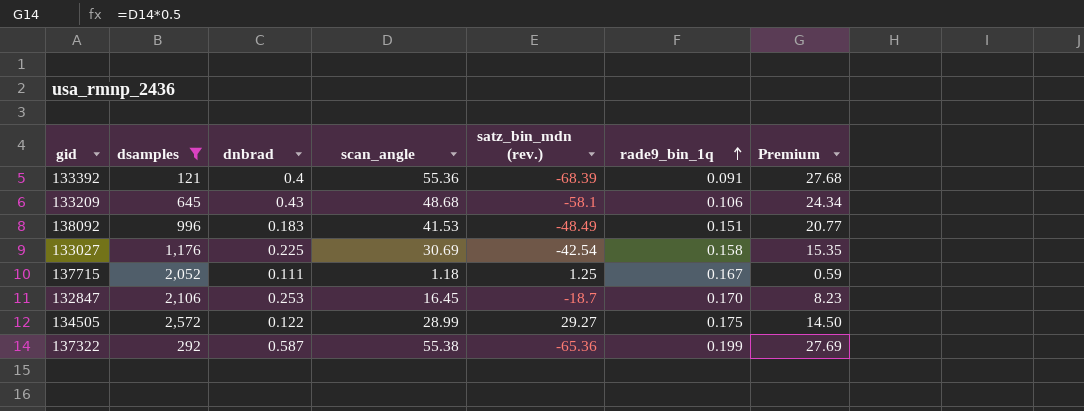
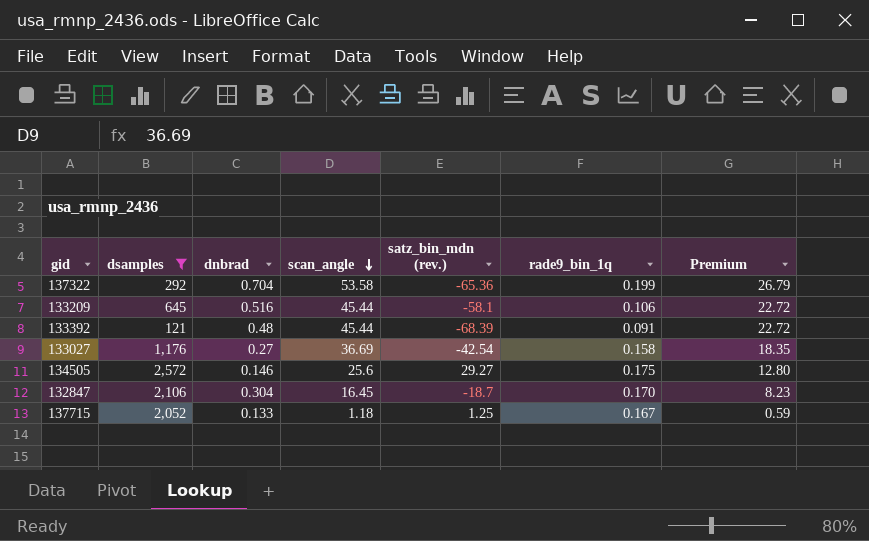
row order: rade9_bin_1q ascending -> scan_angle descending
row 138092: 996 | 0.183 | 41.53 | -48.49 | 0.151 | 20.77 -> none
137322 | dnbrad: 0.587 -> 0.704
137322 | scan_angle: 55.38 -> 53.58
137322 | Premium: 27.69 -> 26.79
133209 | dnbrad: 0.43 -> 0.516
133209 | scan_angle: 48.68 -> 45.44
133209 | Premium: 24.34 -> 22.72
133392 | dnbrad: 0.4 -> 0.48
133392 | scan_angle: 55.36 -> 45.44
133392 | Premium: 27.68 -> 22.72
133027 | dnbrad: 0.225 -> 0.27
133027 | scan_angle: 30.69 -> 36.69
133027 | Premium: 15.35 -> 18.35
134505 | dnbrad: 0.122 -> 0.146
134505 | scan_angle: 28.99 -> 25.6
134505 | Premium: 14.50 -> 12.80
132847 | dnbrad: 0.253 -> 0.304
137715 | dnbrad: 0.111 -> 0.133

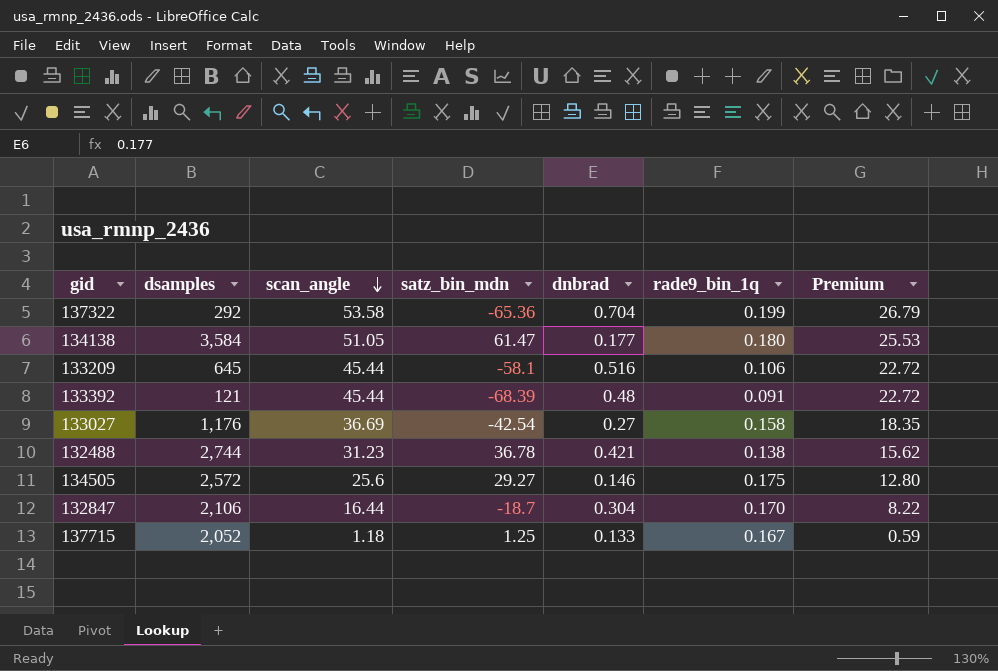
filter: dsamples <= 2,572 -> none
column name: satz_bin_mdn (rev.) -> satz_bin_mdn
column dnbrad | position: 3 -> 5
132847 | scan_angle: 16.45 -> 16.44
132847 | Premium: 8.23 -> 8.22

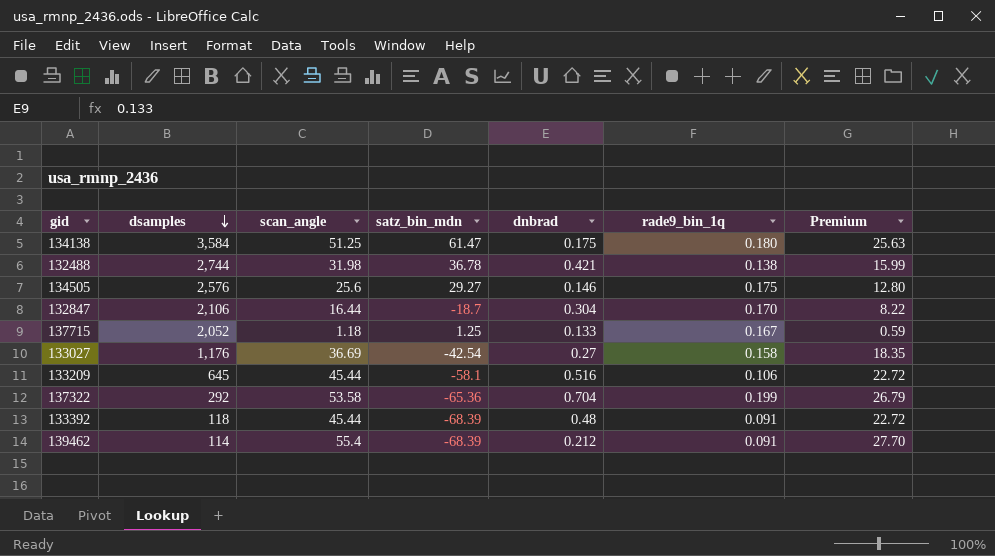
row order: scan_angle descending -> dsamples descending
134138 | scan_angle: 51.05 -> 51.25
134138 | dnbrad: 0.177 -> 0.175
134138 | Premium: 25.53 -> 25.63
132488 | scan_angle: 31.23 -> 31.98
132488 | Premium: 15.62 -> 15.99
134505 | dsamples: 2,572 -> 2,576
133392 | dsamples: 121 -> 118
row 139462: none -> 114 | 55.4 | -68.39 | 0.212 | 0.091 | 27.70

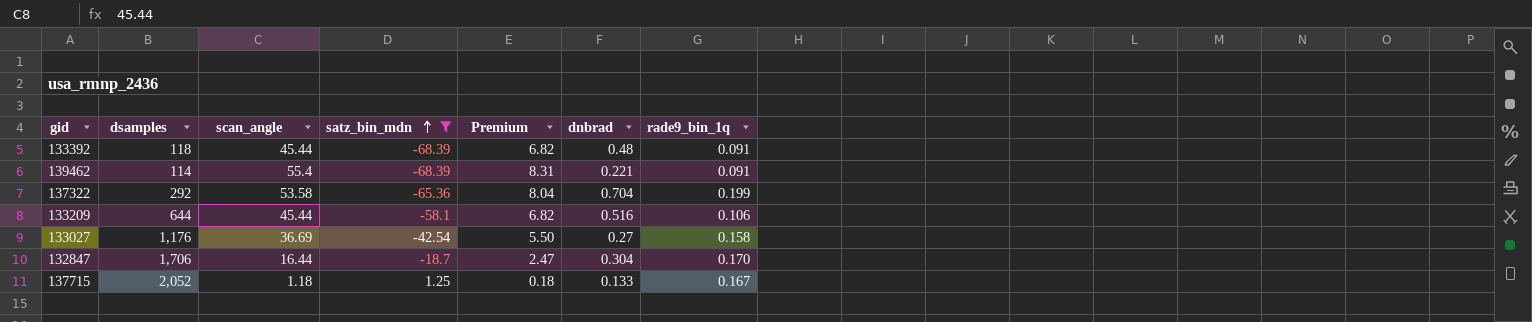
filter: none -> satz_bin_mdn <= 1.25
row order: dsamples descending -> satz_bin_mdn ascending
column Premium | formula: [scan_angle] * 0.5 -> [scan_angle] * 0.15
column Premium | position: 7 -> 5
139462 | dnbrad: 0.212 -> 0.221
133209 | dsamples: 645 -> 644
132847 | dsamples: 2,106 -> 1,706

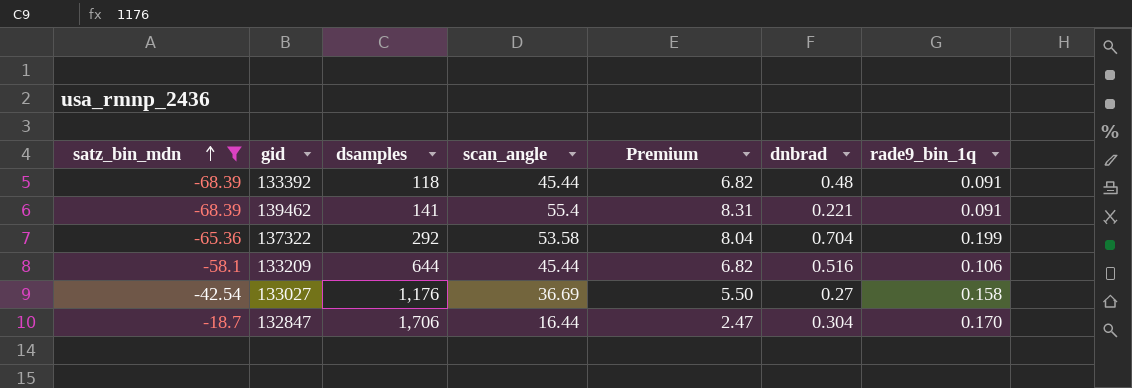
column satz_bin_mdn | position: 4 -> 1
row 137715: 2,052 | 1.18 | 1.25 | 0.18 | 0.133 | 0.167 -> none
139462 | dsamples: 114 -> 141

